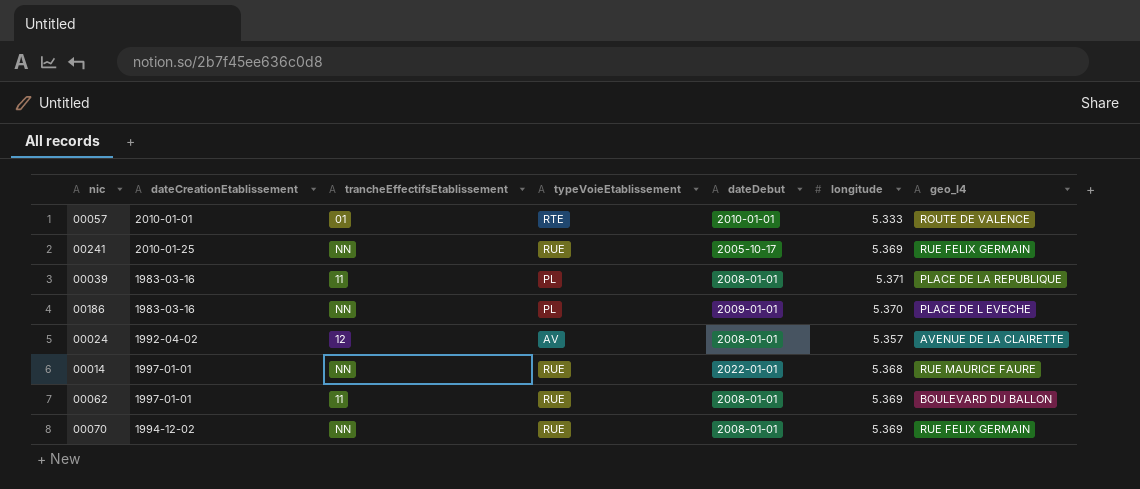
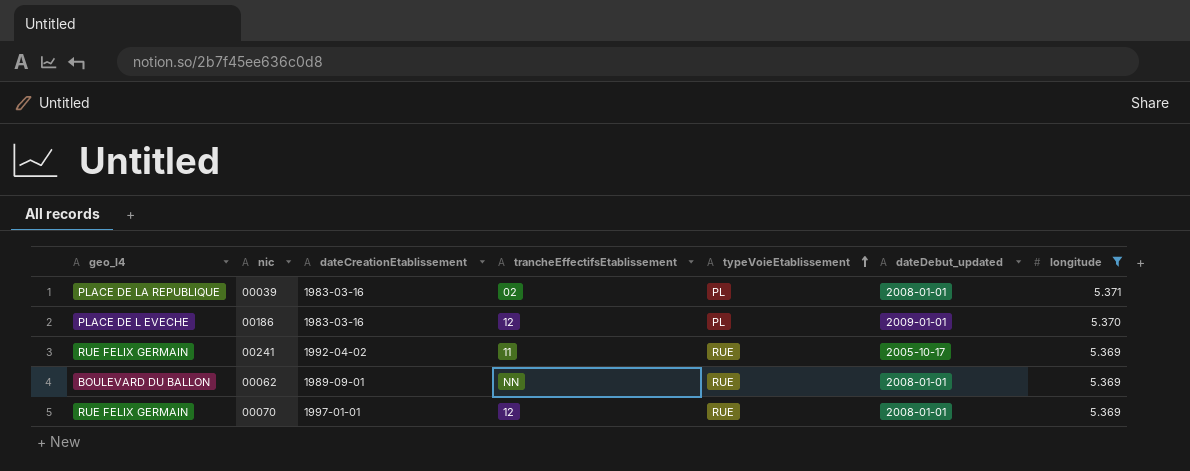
filter: none -> longitude >= 5.369
row order: none -> typeVoieEtablissement ascending
column geo_l4 | position: 7 -> 1
column name: dateDebut -> dateDebut_updated
00039 | trancheEffectifsEtablissement: 11 -> 02
00186 | trancheEffectifsEtablissement: NN -> 12
00241 | dateCreationEtablissement: 2010-01-25 -> 1992-04-02
00241 | trancheEffectifsEtablissement: NN -> 11
00062 | dateCreationEtablissement: 1997-01-01 -> 1989-09-01
00062 | trancheEffectifsEtablissement: 11 -> NN
00070 | dateCreationEtablissement: 1994-12-02 -> 1997-01-01
00070 | trancheEffectifsEtablissement: NN -> 12

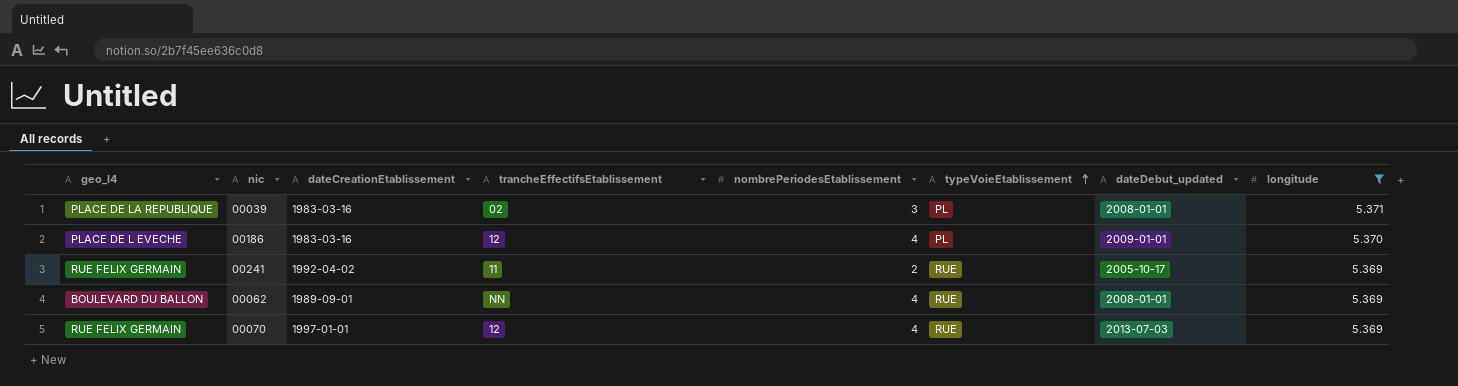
column nombrePeriodesEtablissement | position: none -> 5
00070 | dateDebut_updated: 2008-01-01 -> 2013-07-03

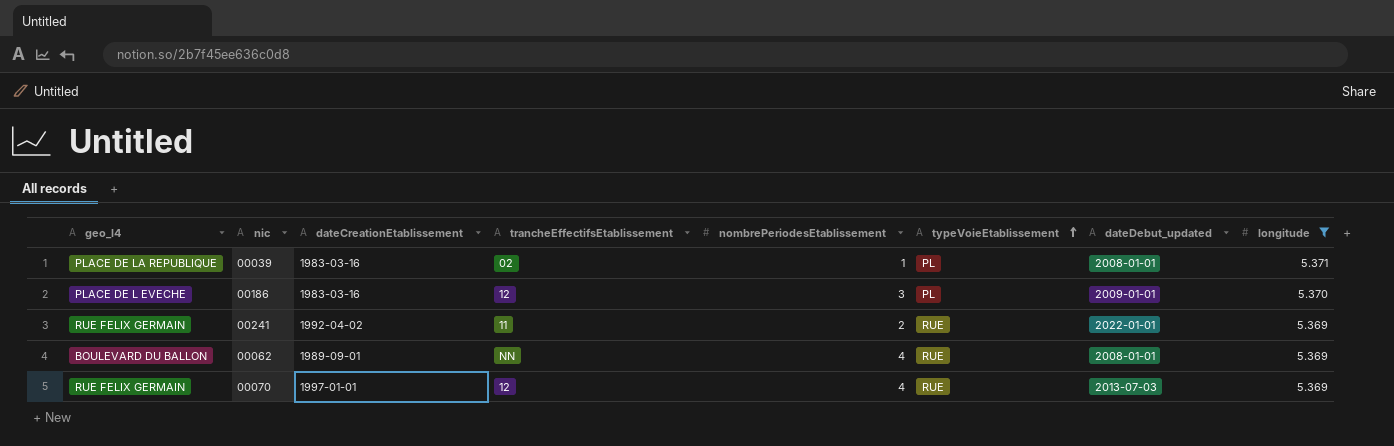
00039 | nombrePeriodesEtablissement: 3 -> 1
00186 | nombrePeriodesEtablissement: 4 -> 3
00241 | dateDebut_updated: 2005-10-17 -> 2022-01-01

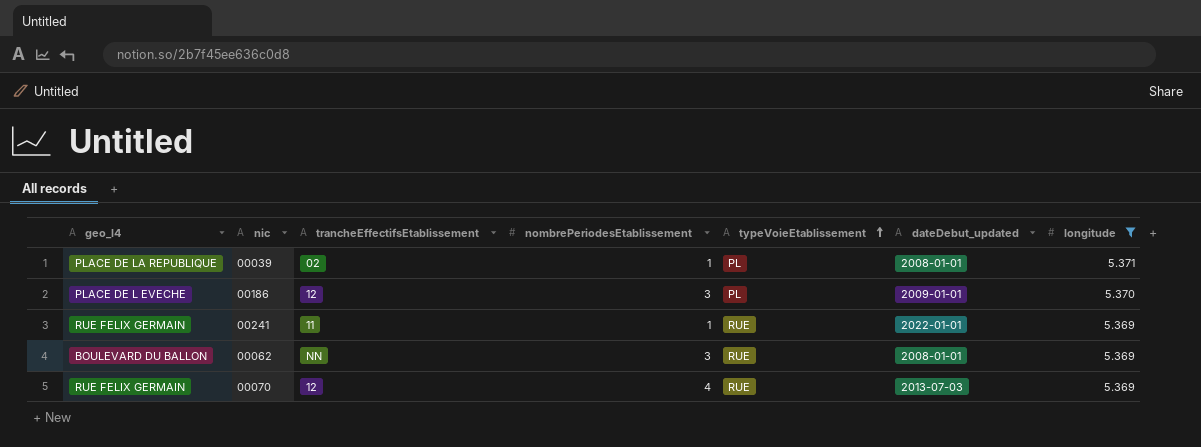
column dateCreationEtablissement | position: 3 -> none
00241 | nombrePeriodesEtablissement: 2 -> 1
00062 | nombrePeriodesEtablissement: 4 -> 3

